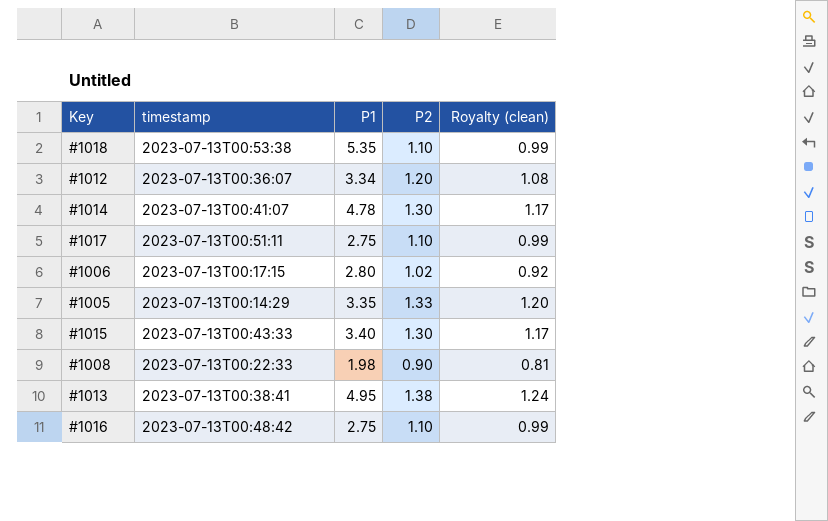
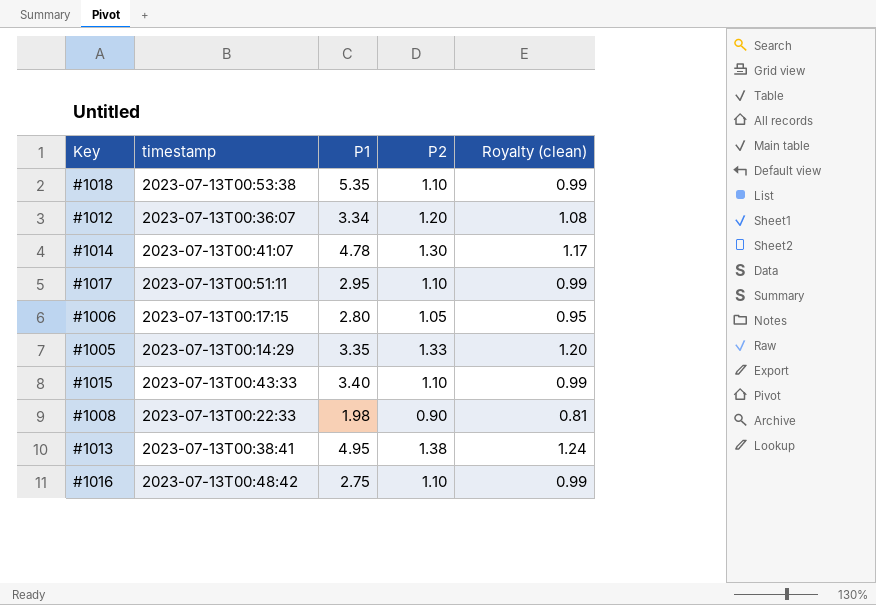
#1017 | P1: 2.75 -> 2.95
#1006 | P2: 1.02 -> 1.05
#1006 | Royalty (clean): 0.92 -> 0.95
#1015 | P2: 1.30 -> 1.10
#1015 | Royalty (clean): 1.17 -> 0.99

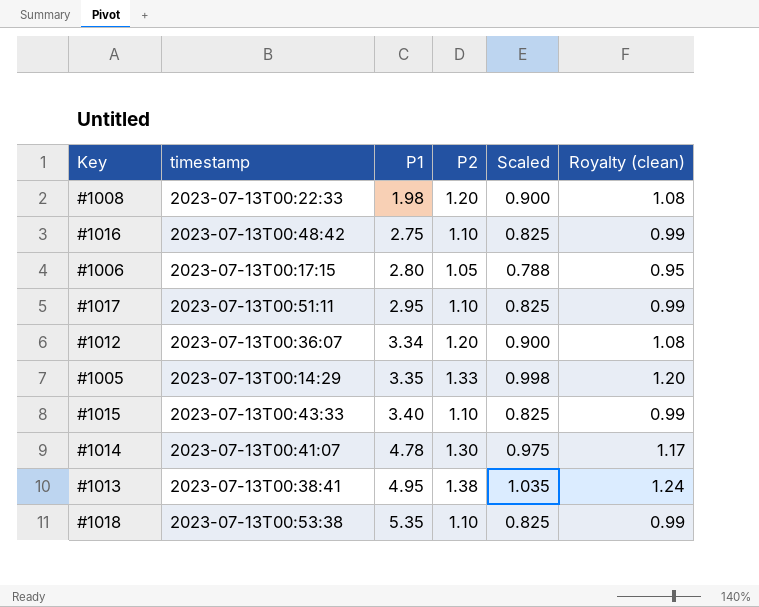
row order: none -> P1 ascending
column Scaled | formula: none -> [P2] * 0.75
#1008 | P2: 0.90 -> 1.20
#1008 | Royalty (clean): 0.81 -> 1.08

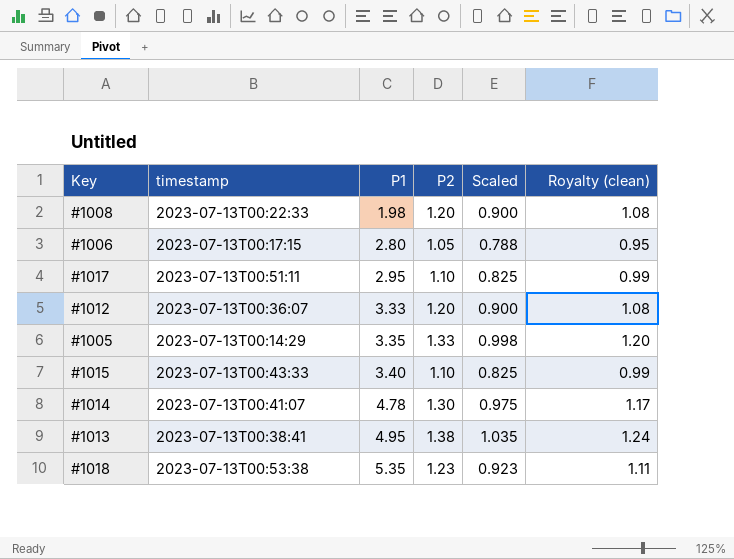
row #1016: 2023-07-13T00:48:42 | 2.75 | 1.10 | 0.825 | 0.99 -> none
#1012 | P1: 3.34 -> 3.33
#1018 | P2: 1.10 -> 1.23
#1018 | Scaled: 0.825 -> 0.923
#1018 | Royalty (clean): 0.99 -> 1.11

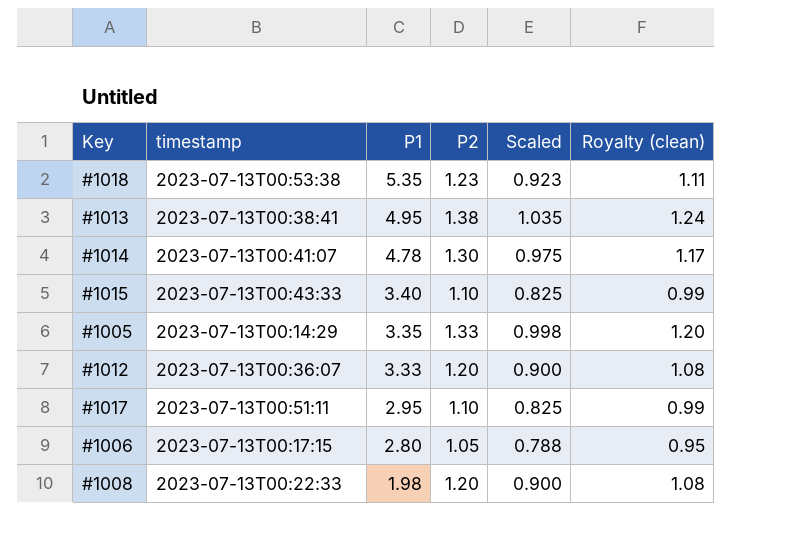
row order: P1 ascending -> P1 descending

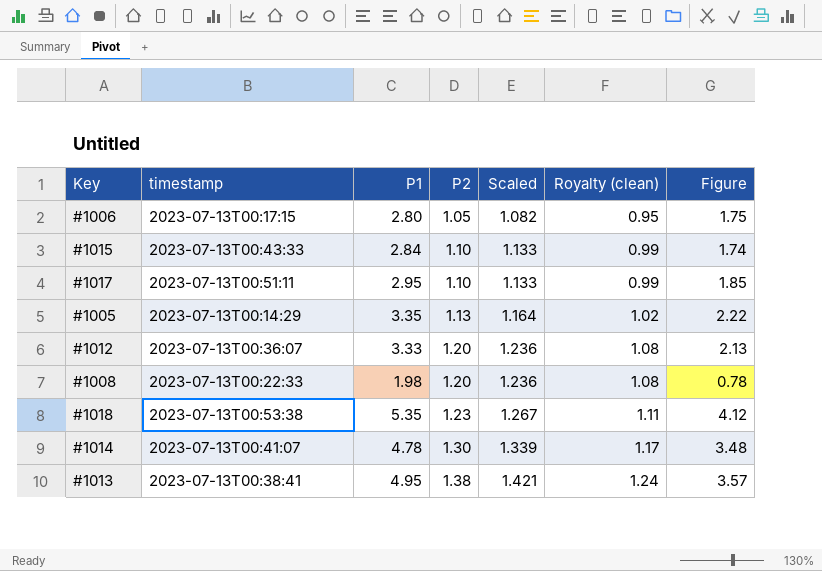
row order: P1 descending -> P2 ascending
column Scaled | formula: [P2] * 0.75 -> [P2] * 1.03
column Figure | formula: none -> [P1] - [P2]
#1015 | P1: 3.40 -> 2.84
#1005 | P2: 1.33 -> 1.13
#1005 | Royalty (clean): 1.20 -> 1.02

